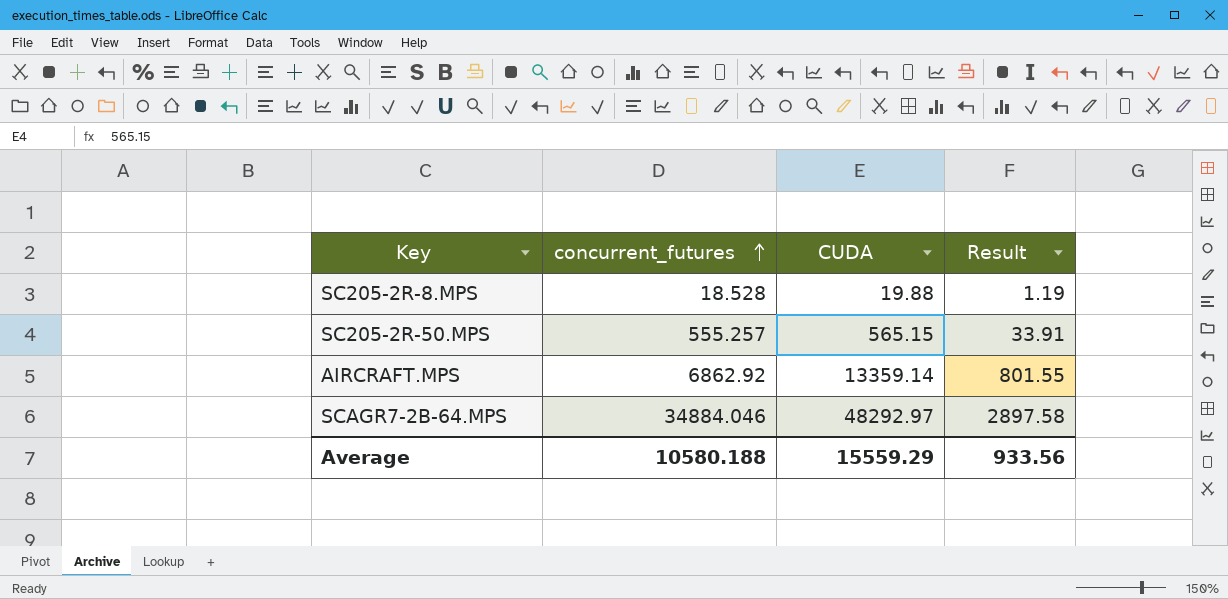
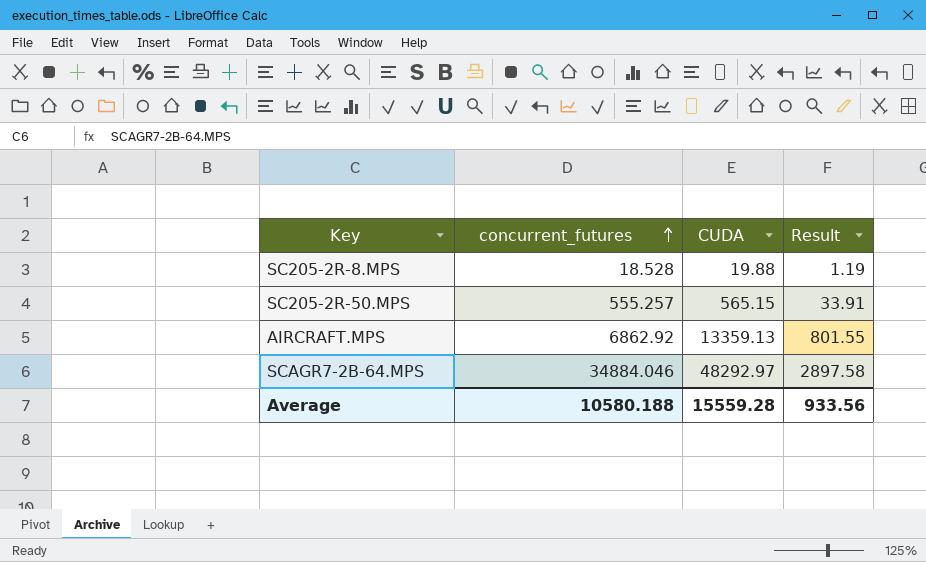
AIRCRAFT.MPS | CUDA: 13359.14 -> 13359.13
Average | CUDA: 15559.29 -> 15559.28

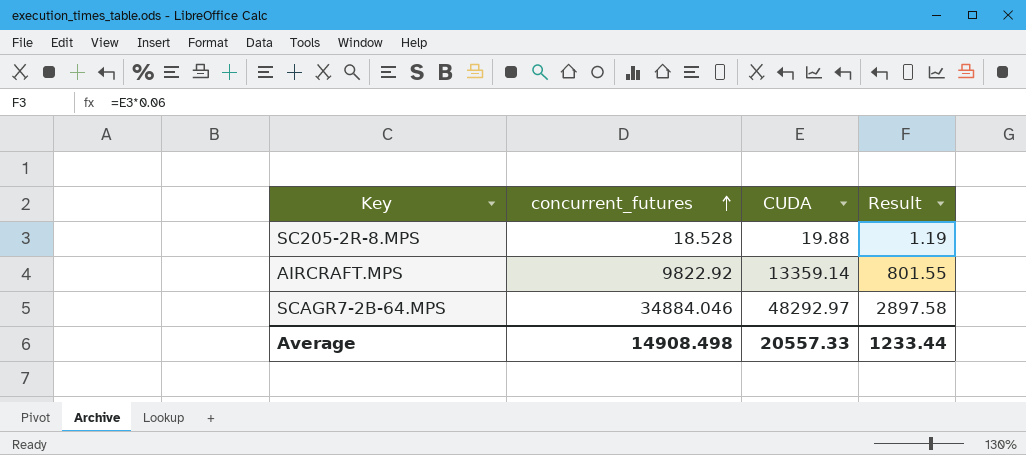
row SC205-2R-50.MPS: 555.257 | 565.15 | 33.91 -> none
AIRCRAFT.MPS | concurrent_futures: 6862.92 -> 9822.92
AIRCRAFT.MPS | CUDA: 13359.13 -> 13359.14
Average | concurrent_futures: 10580.188 -> 14908.498
Average | CUDA: 15559.28 -> 20557.33
Average | Result: 933.56 -> 1233.44

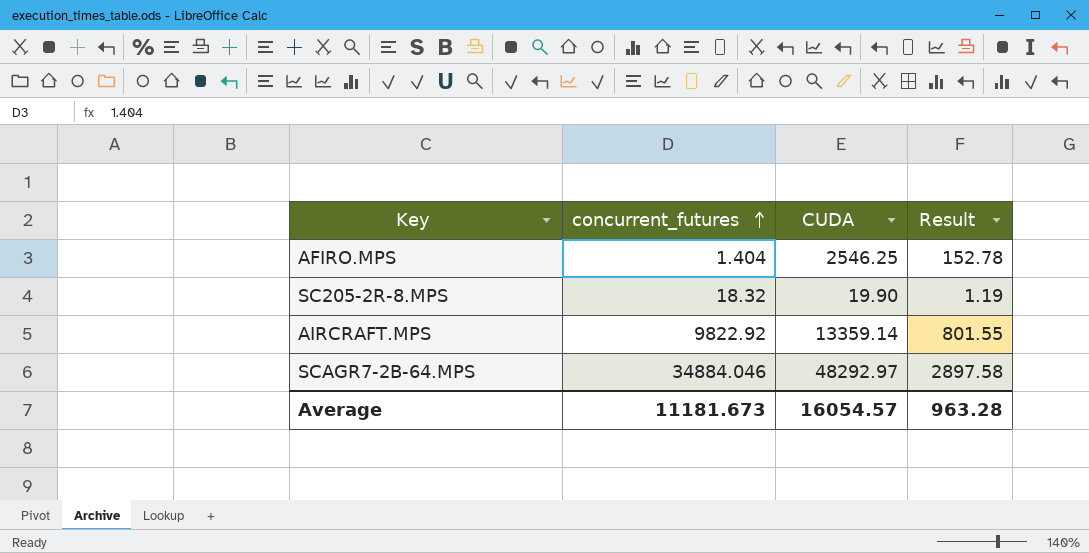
row AFIRO.MPS: none -> 1.404 | 2546.25 | 152.78
SC205-2R-8.MPS | concurrent_futures: 18.528 -> 18.32
SC205-2R-8.MPS | CUDA: 19.88 -> 19.90
Average | concurrent_futures: 14908.498 -> 11181.673
Average | CUDA: 20557.33 -> 16054.57
Average | Result: 1233.44 -> 963.28

